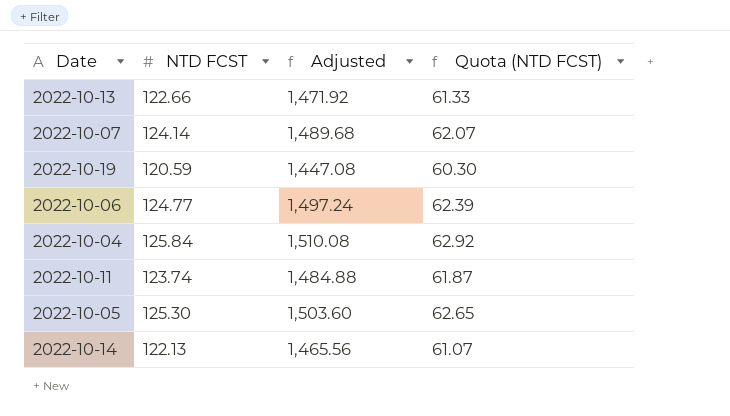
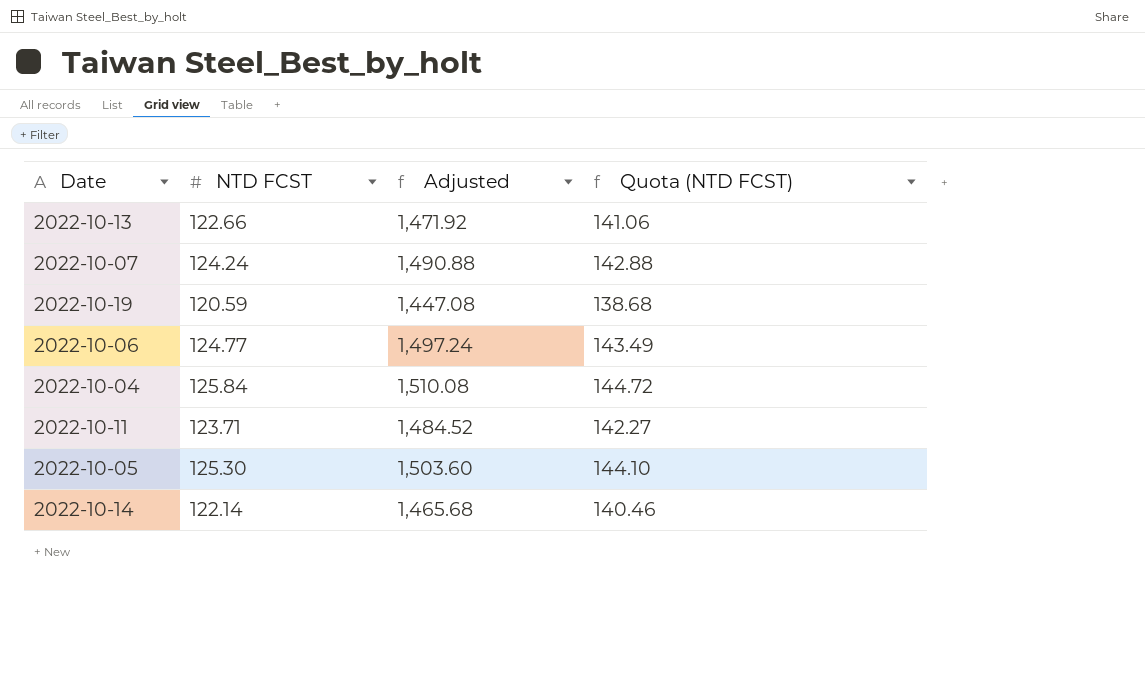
column Quota (NTD FCST) | formula: [NTD FCST] * 0.5 -> [NTD FCST] * 1.15
2022-10-07 | NTD FCST: 124.14 -> 124.24
2022-10-07 | Adjusted: 1,489.68 -> 1,490.88
2022-10-11 | NTD FCST: 123.74 -> 123.71
2022-10-11 | Adjusted: 1,484.88 -> 1,484.52
2022-10-14 | NTD FCST: 122.13 -> 122.14
2022-10-14 | Adjusted: 1,465.56 -> 1,465.68

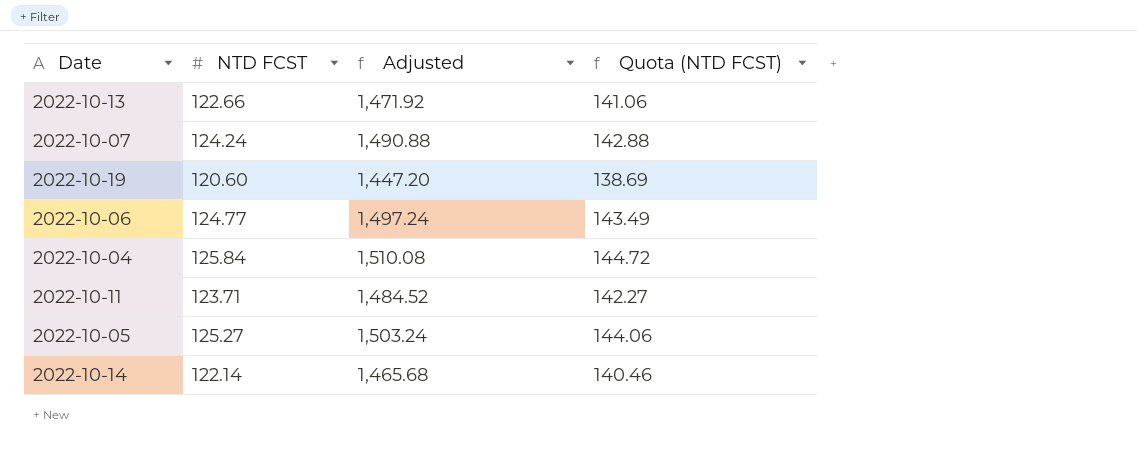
2022-10-19 | NTD FCST: 120.59 -> 120.60
2022-10-19 | Adjusted: 1,447.08 -> 1,447.20
2022-10-19 | Quota (NTD FCST): 138.68 -> 138.69
2022-10-05 | NTD FCST: 125.30 -> 125.27
2022-10-05 | Adjusted: 1,503.60 -> 1,503.24
2022-10-05 | Quota (NTD FCST): 144.10 -> 144.06

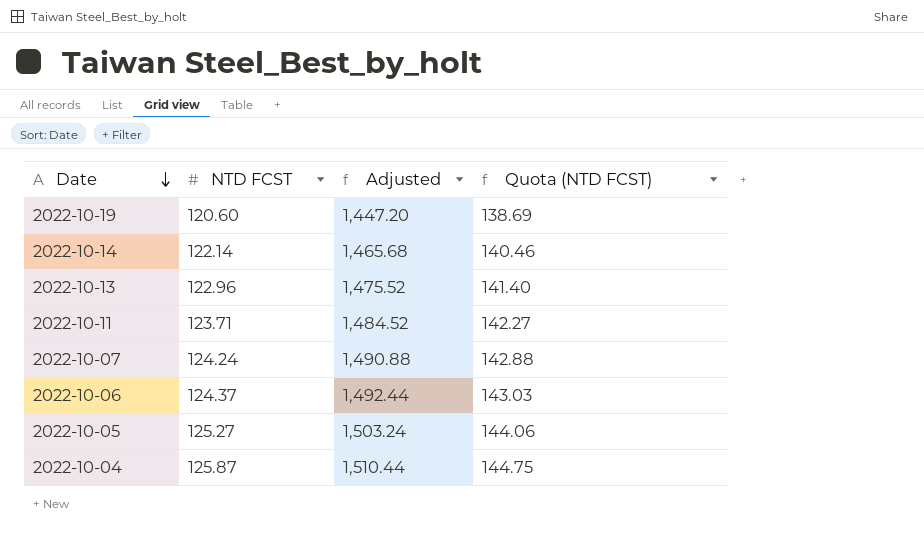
row order: none -> Date descending
2022-10-13 | NTD FCST: 122.66 -> 122.96
2022-10-13 | Adjusted: 1,471.92 -> 1,475.52
2022-10-13 | Quota (NTD FCST): 141.06 -> 141.40
2022-10-06 | NTD FCST: 124.77 -> 124.37
2022-10-06 | Adjusted: 1,497.24 -> 1,492.44
2022-10-06 | Quota (NTD FCST): 143.49 -> 143.03
2022-10-04 | NTD FCST: 125.84 -> 125.87
2022-10-04 | Adjusted: 1,510.08 -> 1,510.44
2022-10-04 | Quota (NTD FCST): 144.72 -> 144.75

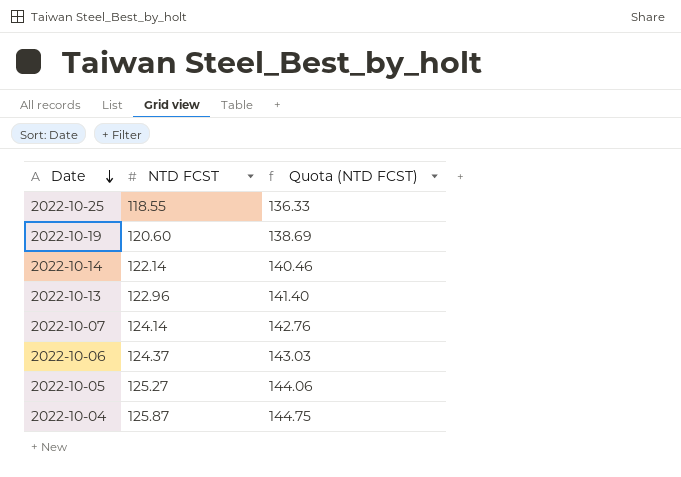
column Adjusted | formula: [NTD FCST] * 12 -> none
row 2022-10-11: 123.71 | 1,484.52 | 142.27 -> none
row 2022-10-25: none -> 118.55 | 136.33
2022-10-07 | NTD FCST: 124.24 -> 124.14
2022-10-07 | Quota (NTD FCST): 142.88 -> 142.76

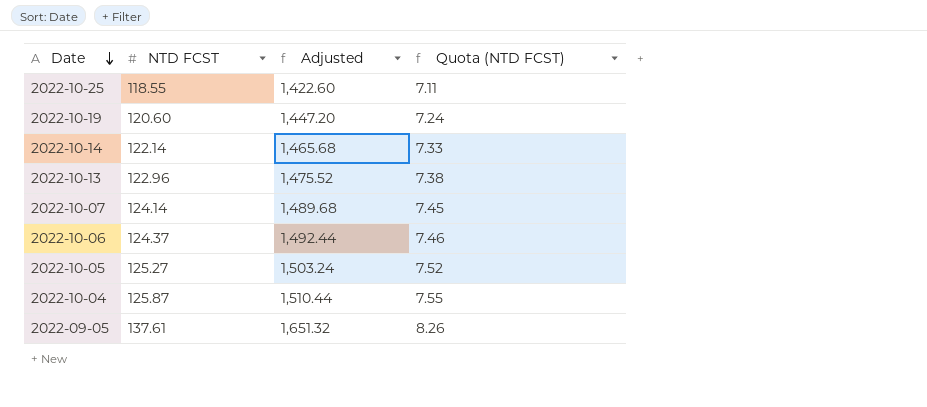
column Adjusted | formula: none -> [NTD FCST] * 12
column Quota (NTD FCST) | formula: [NTD FCST] * 1.15 -> [NTD FCST] * 0.06
row 2022-09-05: none -> 137.61 | 1,651.32 | 8.26

